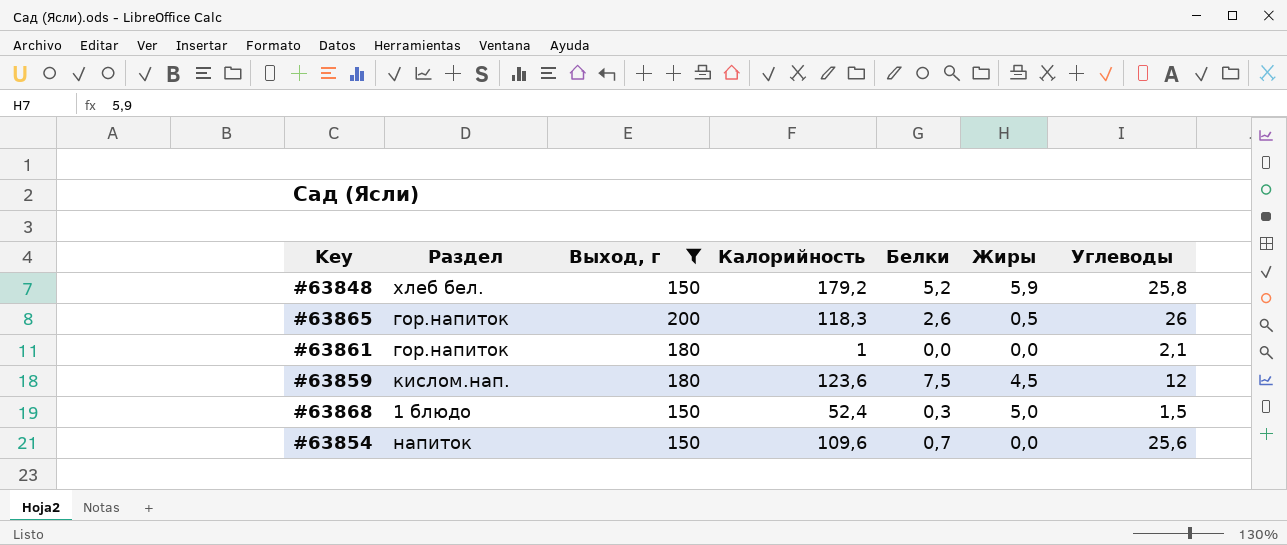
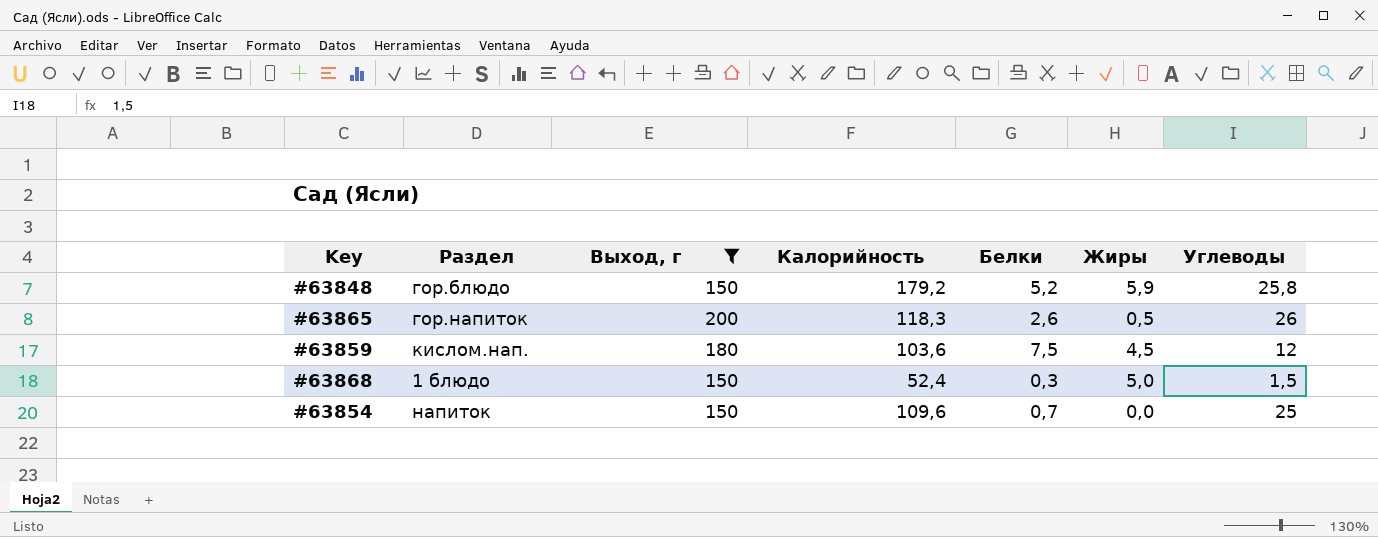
row #63861: гор.напиток | 180 | 1 | 0,0 | 0,0 | 2,1 -> none
#63848 | Раздел: хлеб бел. -> гор.блюдо
#63859 | Калорийность: 123,6 -> 103,6
#63854 | Углеводы: 25,6 -> 25

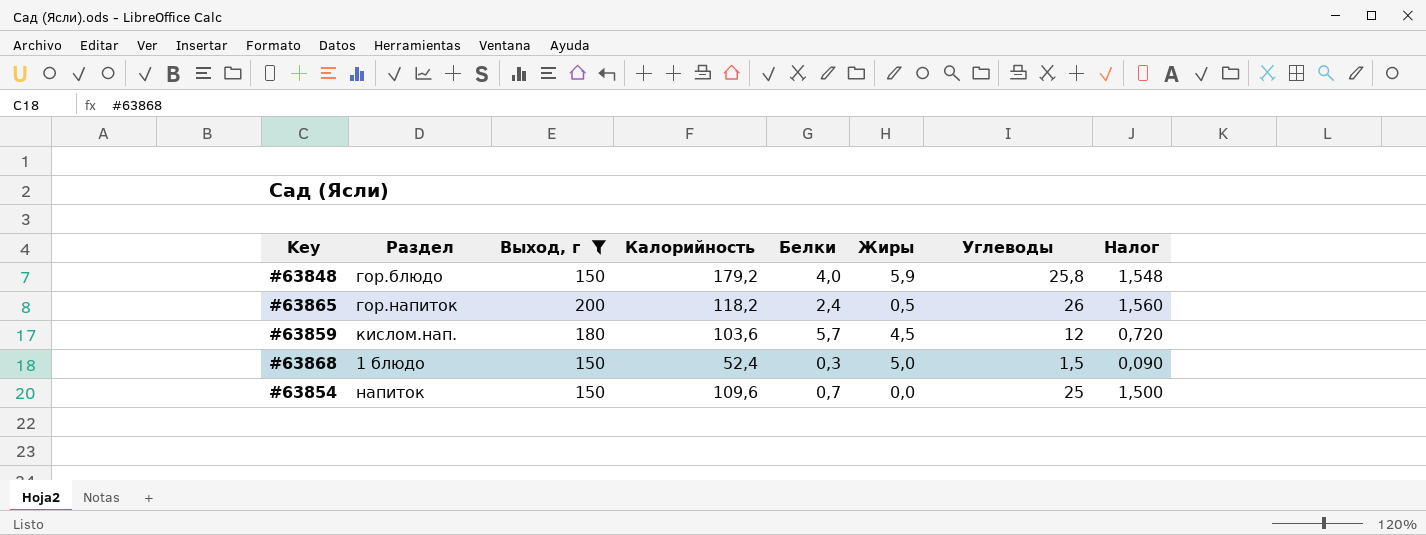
column Налог | formula: none -> [Углеводы] * 0,06
#63848 | Белки: 5,2 -> 4,0
#63865 | Калорийность: 118,3 -> 118,2
#63865 | Белки: 2,6 -> 2,4
#63859 | Белки: 7,5 -> 5,7

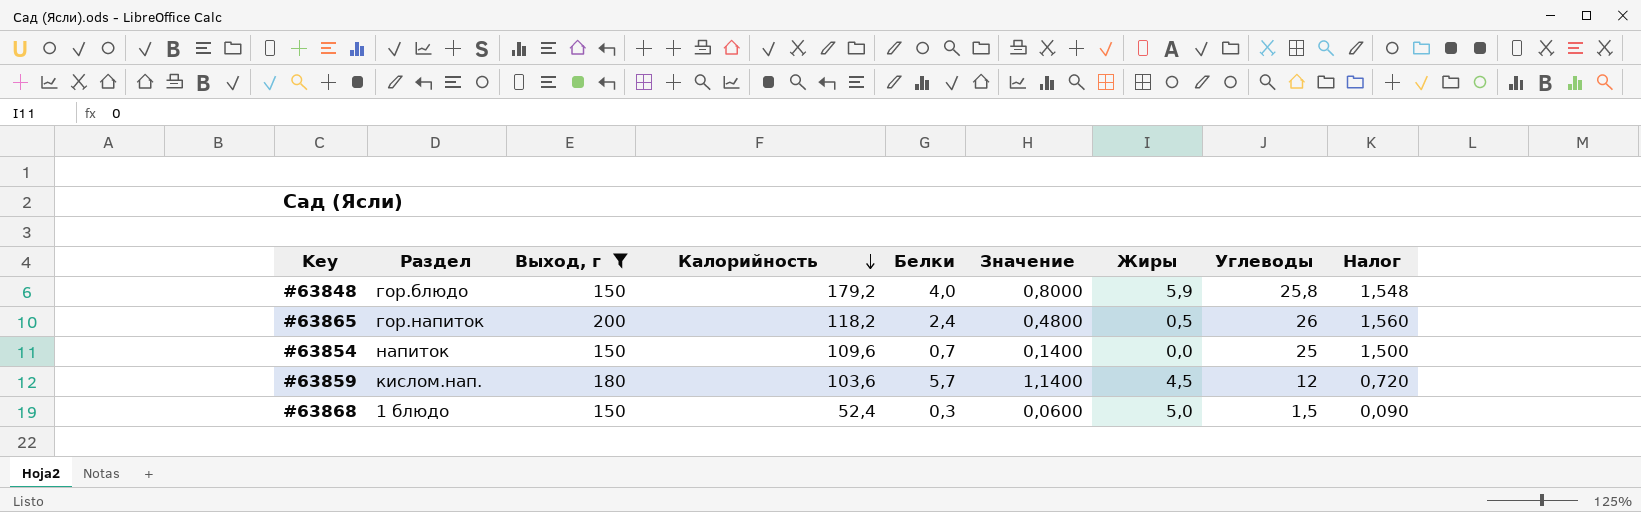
row order: none -> Калорийность descending
column Значение | formula: none -> [Белки] * 0,2

